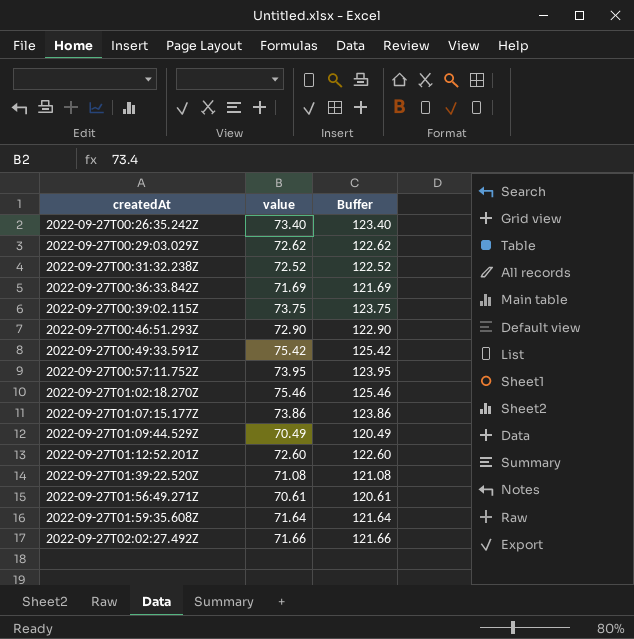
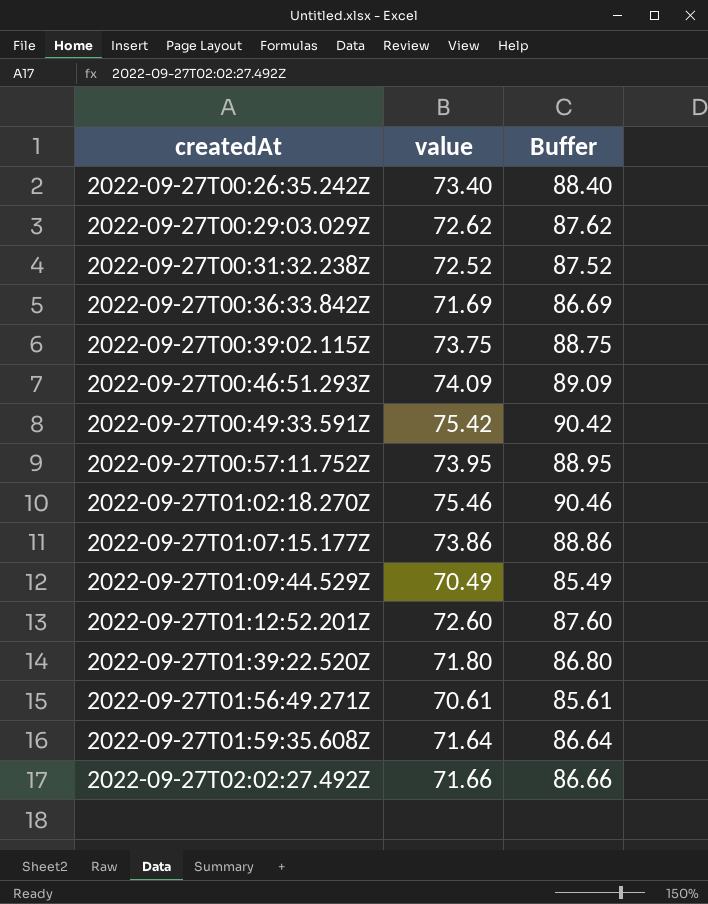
column Buffer | formula: [value] + 50 -> [value] + 15
2022-09-27T00:46:51.293Z | value: 72.90 -> 74.09
2022-09-27T01:39:22.520Z | value: 71.08 -> 71.80

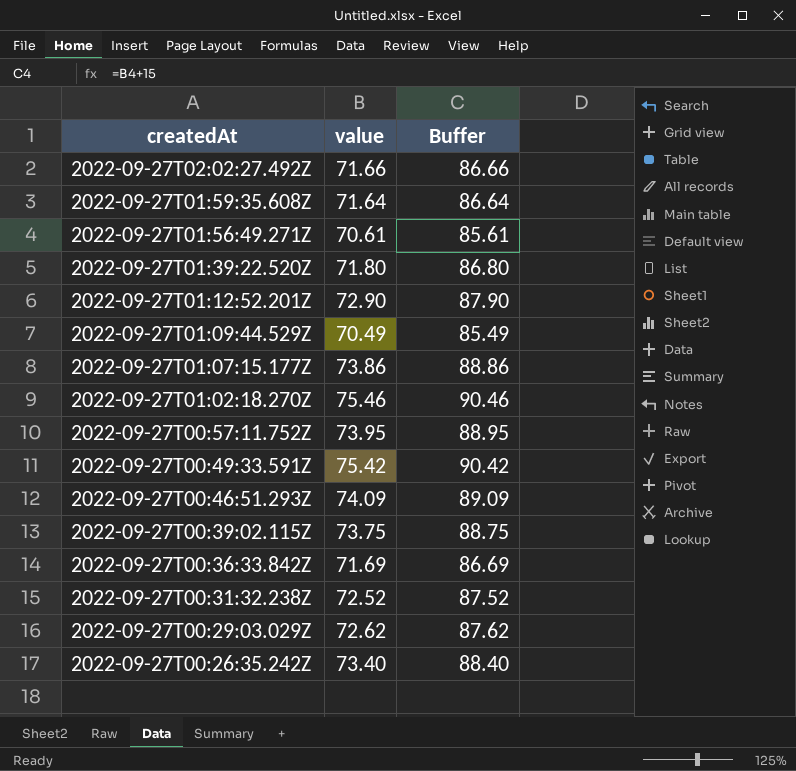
row order: createdAt ascending -> createdAt descending
2022-09-27T01:12:52.201Z | value: 72.60 -> 72.90
2022-09-27T01:12:52.201Z | Buffer: 87.60 -> 87.90

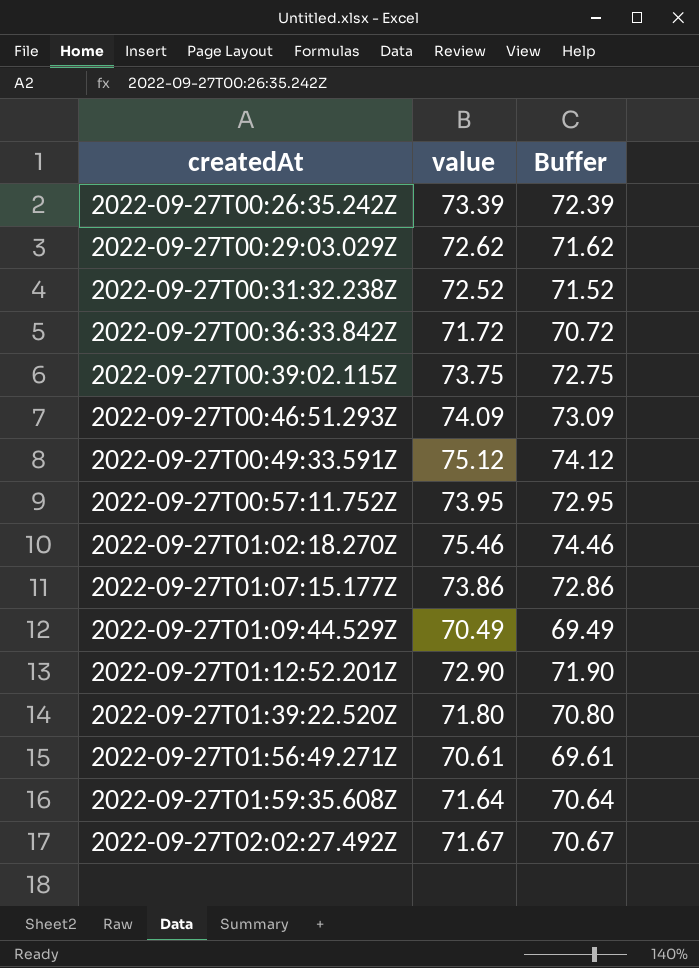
row order: createdAt descending -> createdAt ascending
column Buffer | formula: [value] + 15 -> [value] - 1
2022-09-27T00:26:35.242Z | value: 73.40 -> 73.39
2022-09-27T00:36:33.842Z | value: 71.69 -> 71.72
2022-09-27T00:49:33.591Z | value: 75.42 -> 75.12
2022-09-27T02:02:27.492Z | value: 71.66 -> 71.67

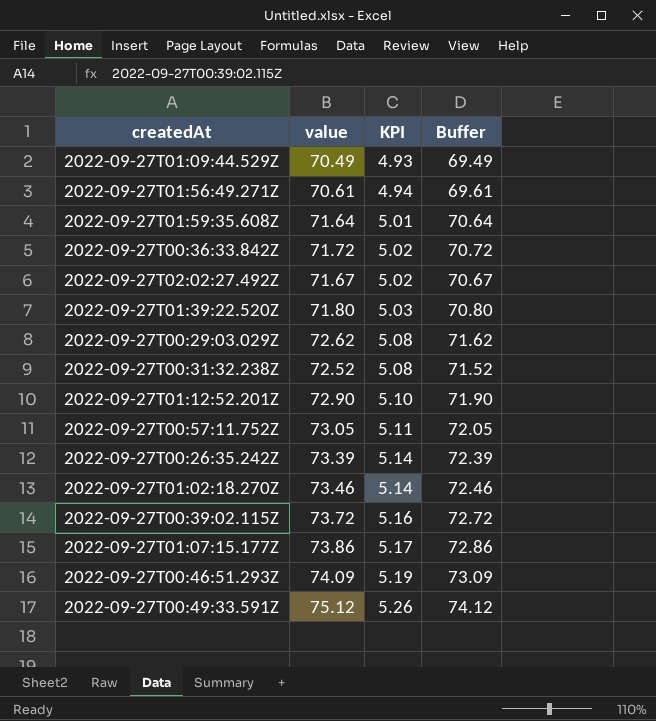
row order: createdAt ascending -> KPI ascending
column KPI | formula: none -> [value] * 0.07
2022-09-27T00:57:11.752Z | value: 73.95 -> 73.05
2022-09-27T00:57:11.752Z | Buffer: 72.95 -> 72.05
2022-09-27T01:02:18.270Z | value: 75.46 -> 73.46
2022-09-27T01:02:18.270Z | Buffer: 74.46 -> 72.46
2022-09-27T00:39:02.115Z | value: 73.75 -> 73.72
2022-09-27T00:39:02.115Z | Buffer: 72.75 -> 72.72

